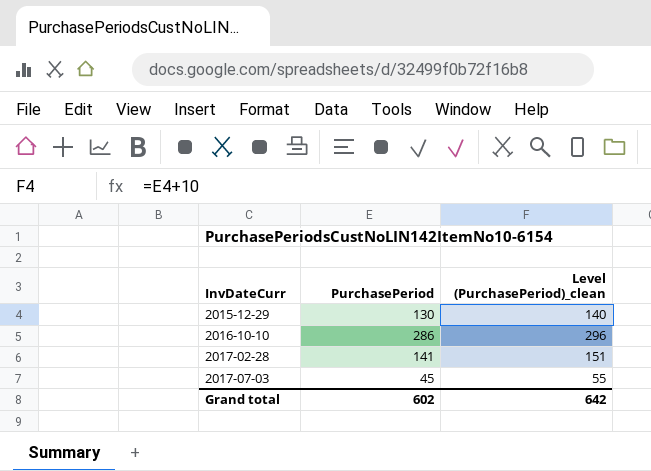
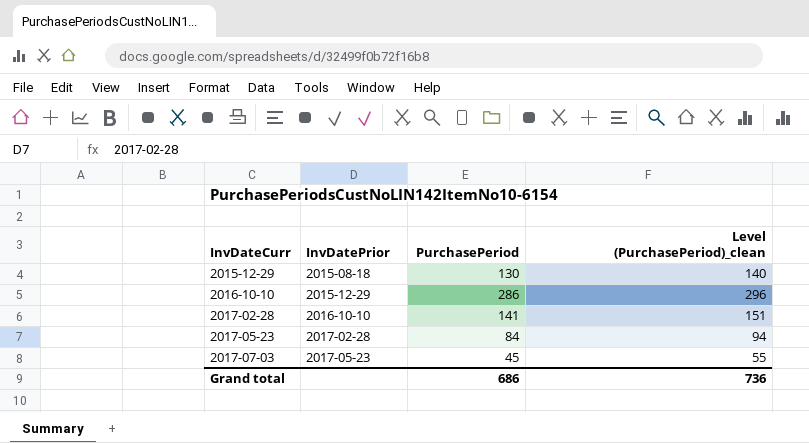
column InvDatePrior | position: none -> 2
row 2017-05-23: none -> 2017-02-28 | 84 | 94
Grand total | PurchasePeriod: 602 -> 686
Grand total | Level (PurchasePeriod)_clean: 642 -> 736

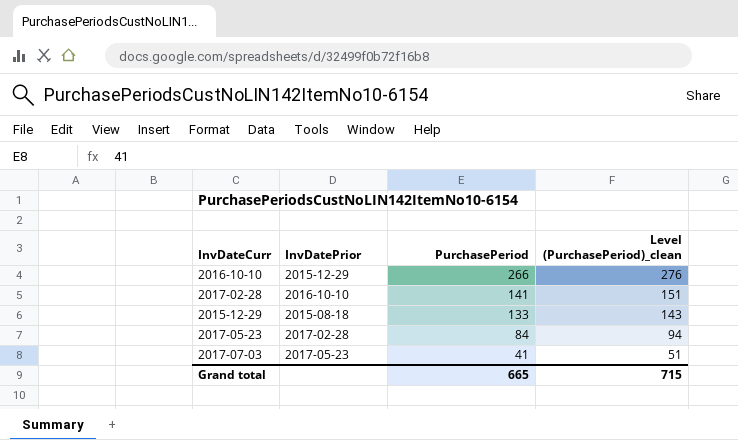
row order: InvDateCurr ascending -> PurchasePeriod descending
2016-10-10 | PurchasePeriod: 286 -> 266
2016-10-10 | Level (PurchasePeriod)_clean: 296 -> 276
2015-12-29 | PurchasePeriod: 130 -> 133
2015-12-29 | Level (PurchasePeriod)_clean: 140 -> 143
2017-07-03 | PurchasePeriod: 45 -> 41
2017-07-03 | Level (PurchasePeriod)_clean: 55 -> 51
Grand total | PurchasePeriod: 686 -> 665
Grand total | Level (PurchasePeriod)_clean: 736 -> 715

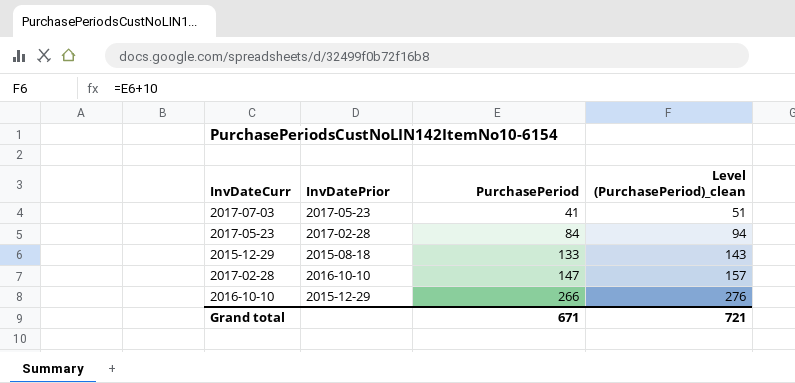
row order: PurchasePeriod descending -> PurchasePeriod ascending
2017-02-28 | PurchasePeriod: 141 -> 147
2017-02-28 | Level (PurchasePeriod)_clean: 151 -> 157
Grand total | PurchasePeriod: 665 -> 671
Grand total | Level (PurchasePeriod)_clean: 715 -> 721

